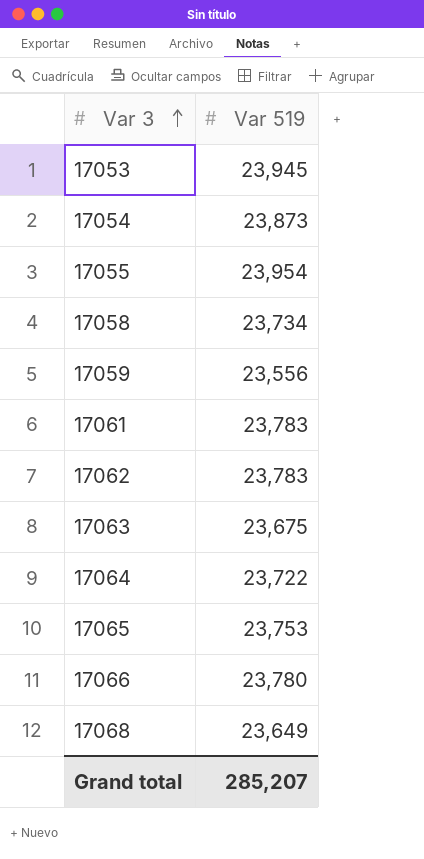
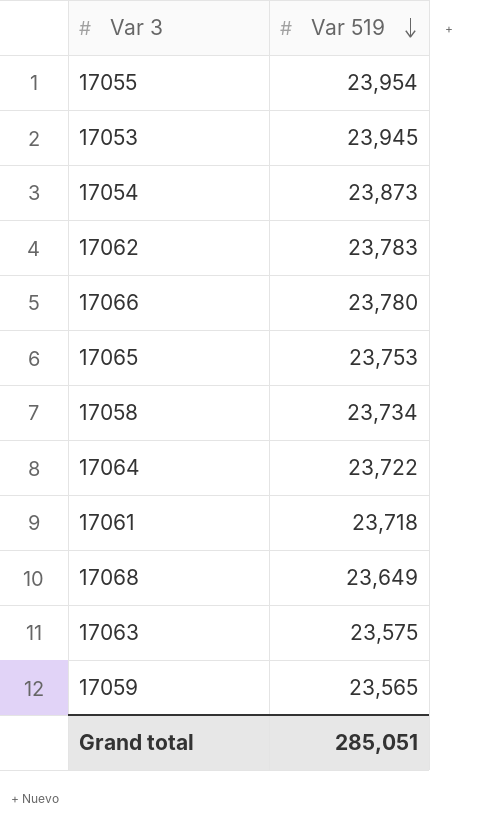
row order: Var 3 ascending -> Var 519 descending
17061 | Var 519: 23,783 -> 23,718
17063 | Var 519: 23,675 -> 23,575
17059 | Var 519: 23,556 -> 23,565
Grand total | Var 519: 285,207 -> 285,051

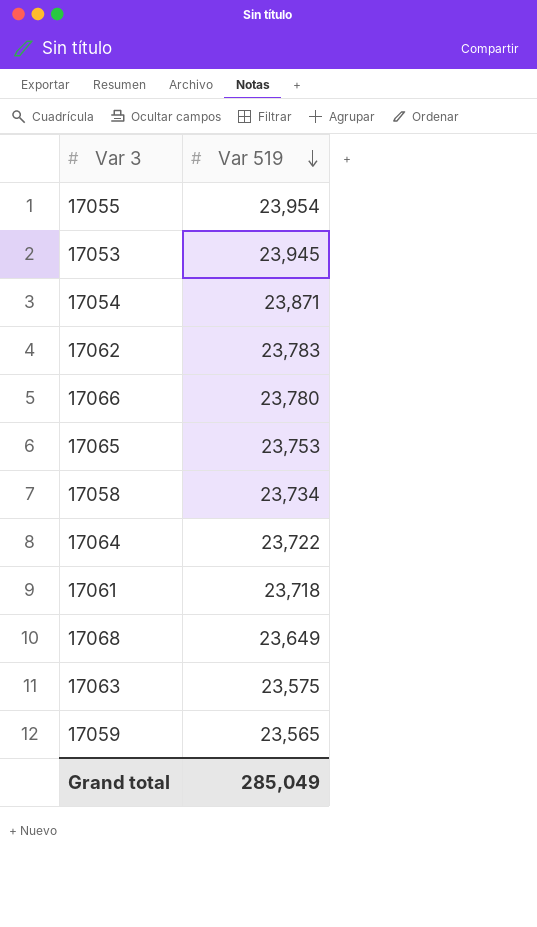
17054 | Var 519: 23,873 -> 23,871
Grand total | Var 519: 285,051 -> 285,049

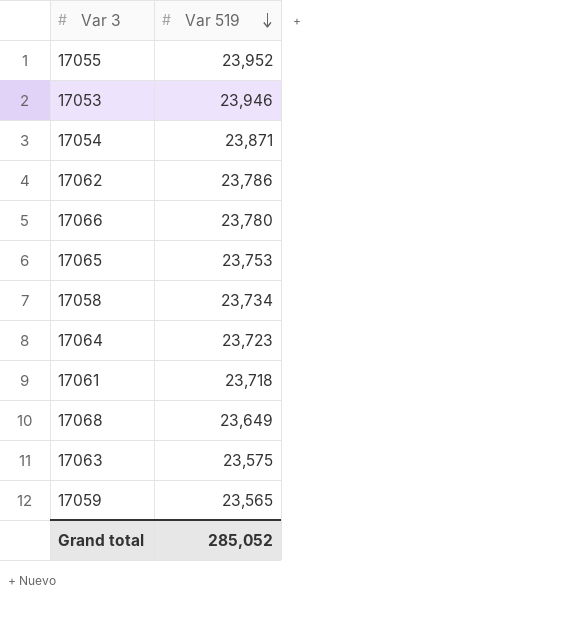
17055 | Var 519: 23,954 -> 23,952
17053 | Var 519: 23,945 -> 23,946
17062 | Var 519: 23,783 -> 23,786
17064 | Var 519: 23,722 -> 23,723
Grand total | Var 519: 285,049 -> 285,052

